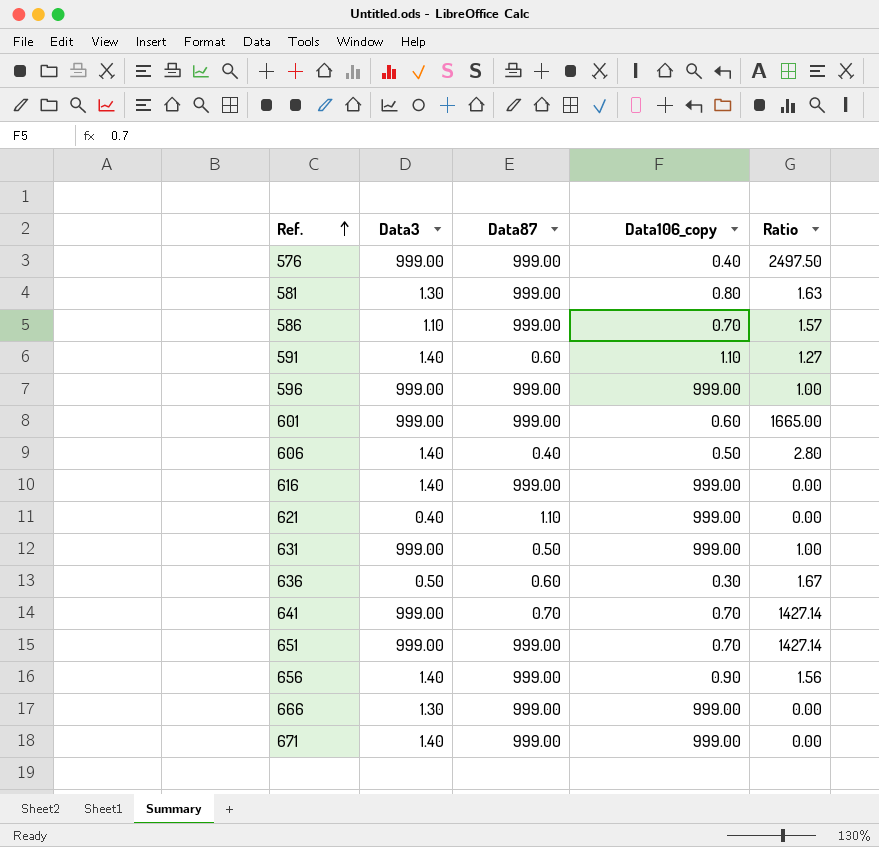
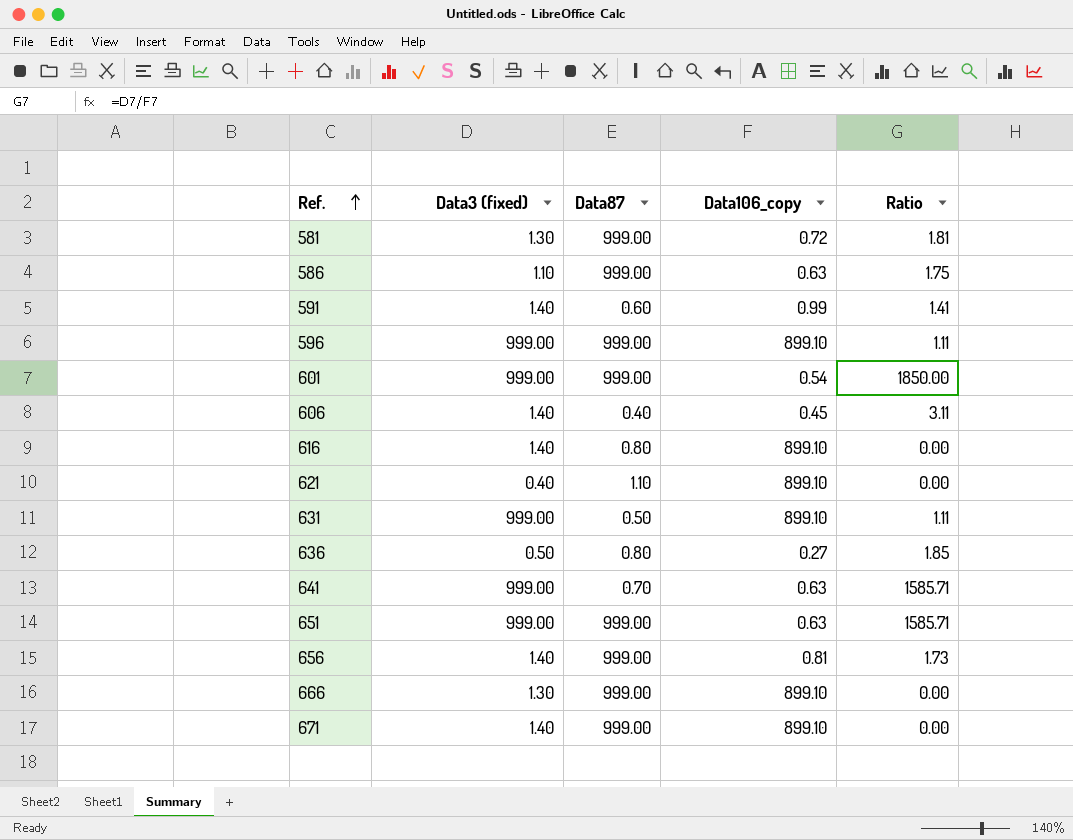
column name: Data3 -> Data3 (fixed)
row 576: 999.00 | 999.00 | 0.40 | 2497.50 -> none
581 | Data106_copy: 0.80 -> 0.72
581 | Ratio: 1.63 -> 1.81
586 | Data106_copy: 0.70 -> 0.63
586 | Ratio: 1.57 -> 1.75
591 | Data106_copy: 1.10 -> 0.99
591 | Ratio: 1.27 -> 1.41
596 | Data106_copy: 999.00 -> 899.10
596 | Ratio: 1.00 -> 1.11
601 | Data106_copy: 0.60 -> 0.54
601 | Ratio: 1665.00 -> 1850.00
606 | Data106_copy: 0.50 -> 0.45
606 | Ratio: 2.80 -> 3.11
616 | Data87: 999.00 -> 0.80
616 | Data106_copy: 999.00 -> 899.10
621 | Data106_copy: 999.00 -> 899.10
631 | Data106_copy: 999.00 -> 899.10
631 | Ratio: 1.00 -> 1.11
636 | Data87: 0.60 -> 0.80
636 | Data106_copy: 0.30 -> 0.27
636 | Ratio: 1.67 -> 1.85
641 | Data106_copy: 0.70 -> 0.63
641 | Ratio: 1427.14 -> 1585.71
651 | Data106_copy: 0.70 -> 0.63
651 | Ratio: 1427.14 -> 1585.71
656 | Data106_copy: 0.90 -> 0.81
656 | Ratio: 1.56 -> 1.73
666 | Data106_copy: 999.00 -> 899.10
671 | Data106_copy: 999.00 -> 899.10

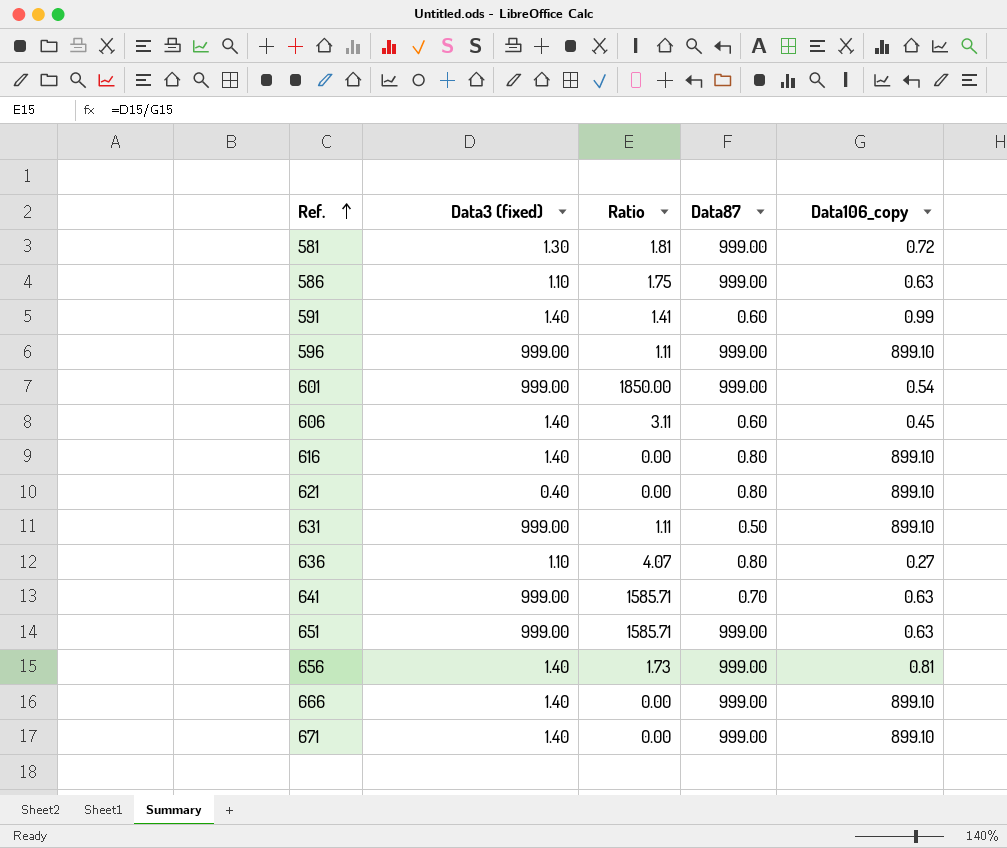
column Ratio | position: 5 -> 3
606 | Data87: 0.40 -> 0.60
621 | Data87: 1.10 -> 0.80
636 | Data3 (fixed): 0.50 -> 1.10
636 | Ratio: 1.85 -> 4.07
666 | Data3 (fixed): 1.30 -> 1.40

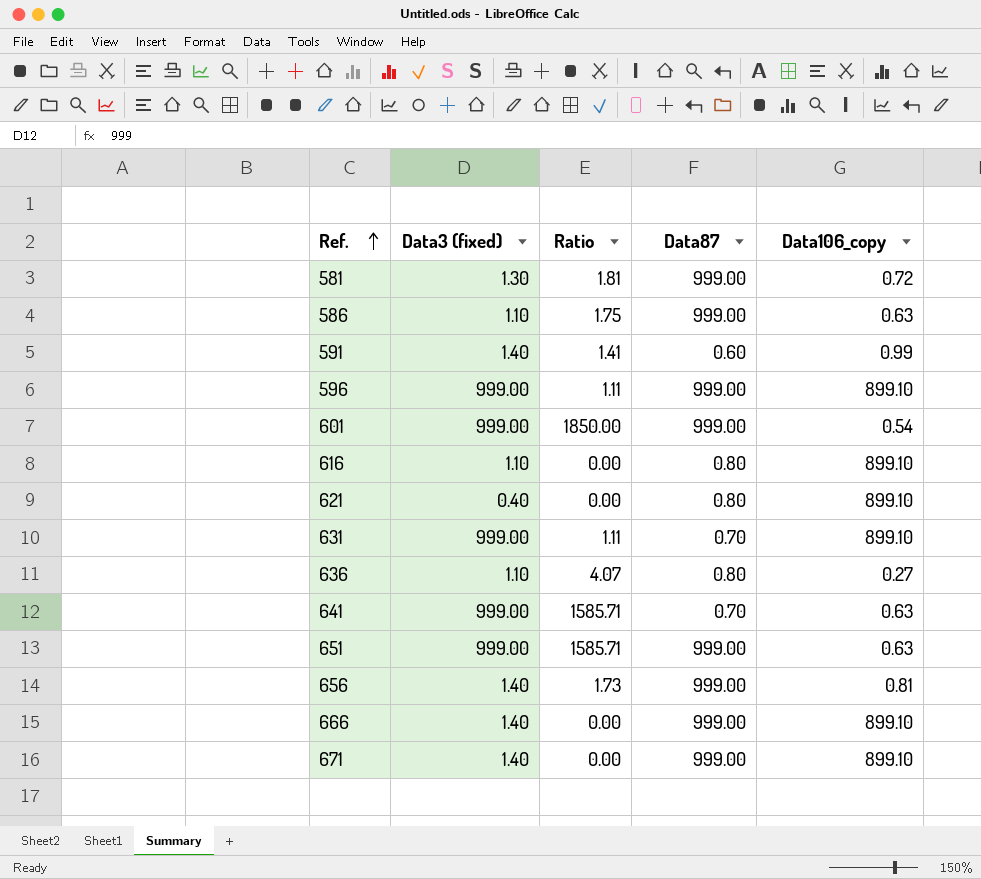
row 606: 1.40 | 3.11 | 0.60 | 0.45 -> none
616 | Data3 (fixed): 1.40 -> 1.10
631 | Data87: 0.50 -> 0.70

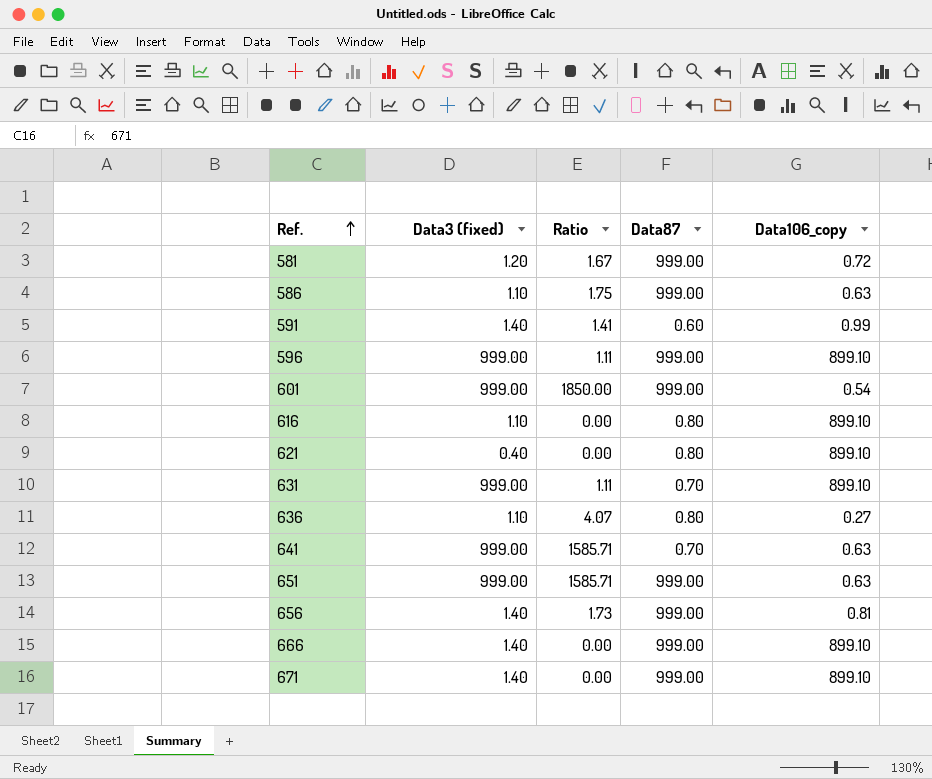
581 | Data3 (fixed): 1.30 -> 1.20
581 | Ratio: 1.81 -> 1.67

